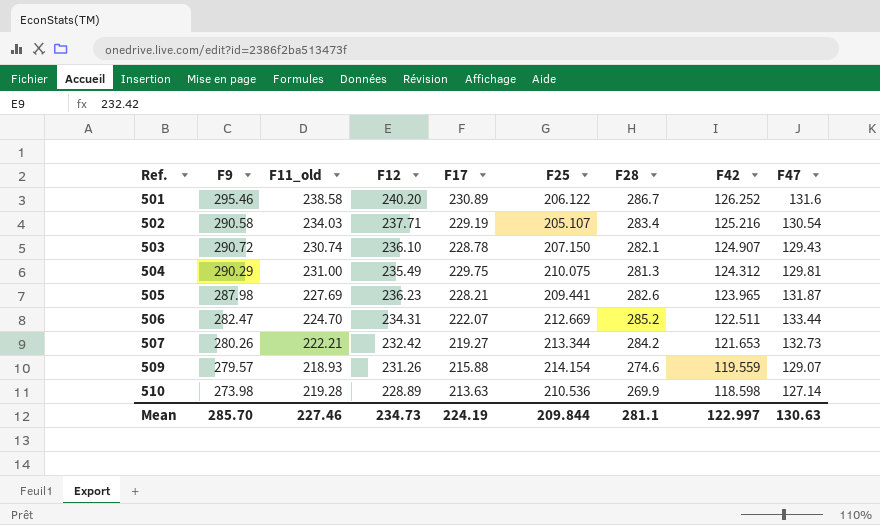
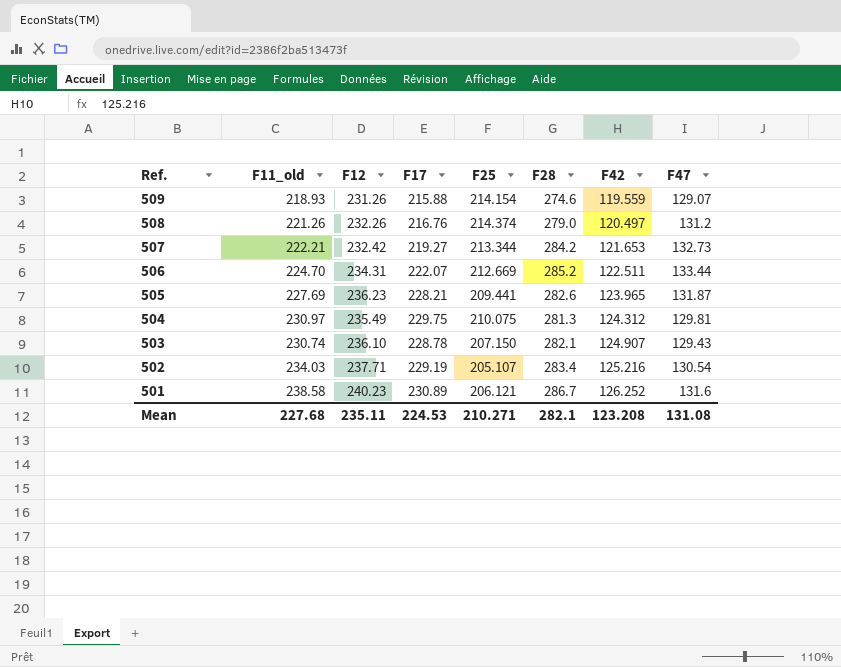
row order: Ref. ascending -> Ref. descending
column F9 | position: 2 -> none
row 510: 273.98 | 219.28 | 228.89 | 213.63 | 210.536 | 269.9 | 118.598 | 127.14 -> none
row 508: none -> 221.26 | 232.26 | 216.76 | 214.374 | 279.0 | 120.497 | 131.2
504 | F11_old: 231.00 -> 230.97
501 | F12: 240.20 -> 240.23
501 | F25: 206.122 -> 206.121
Mean | F11_old: 227.46 -> 227.68
Mean | F12: 234.73 -> 235.11
Mean | F17: 224.19 -> 224.53
Mean | F25: 209.844 -> 210.271
Mean | F28: 281.1 -> 282.1
Mean | F42: 122.997 -> 123.208
Mean | F47: 130.63 -> 131.08

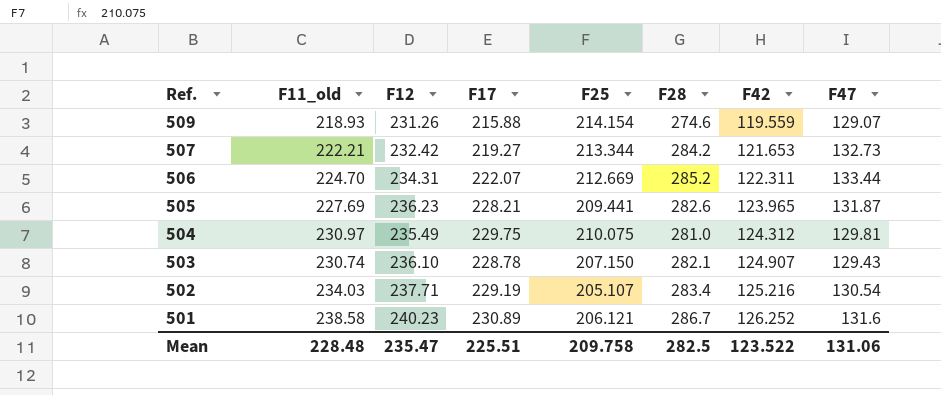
row 508: 221.26 | 232.26 | 216.76 | 214.374 | 279.0 | 120.497 | 131.2 -> none
506 | F42: 122.511 -> 122.311
504 | F28: 281.3 -> 281.0
Mean | F11_old: 227.68 -> 228.48
Mean | F12: 235.11 -> 235.47
Mean | F17: 224.53 -> 225.51
Mean | F25: 210.271 -> 209.758
Mean | F28: 282.1 -> 282.5
Mean | F42: 123.208 -> 123.522
Mean | F47: 131.08 -> 131.06

